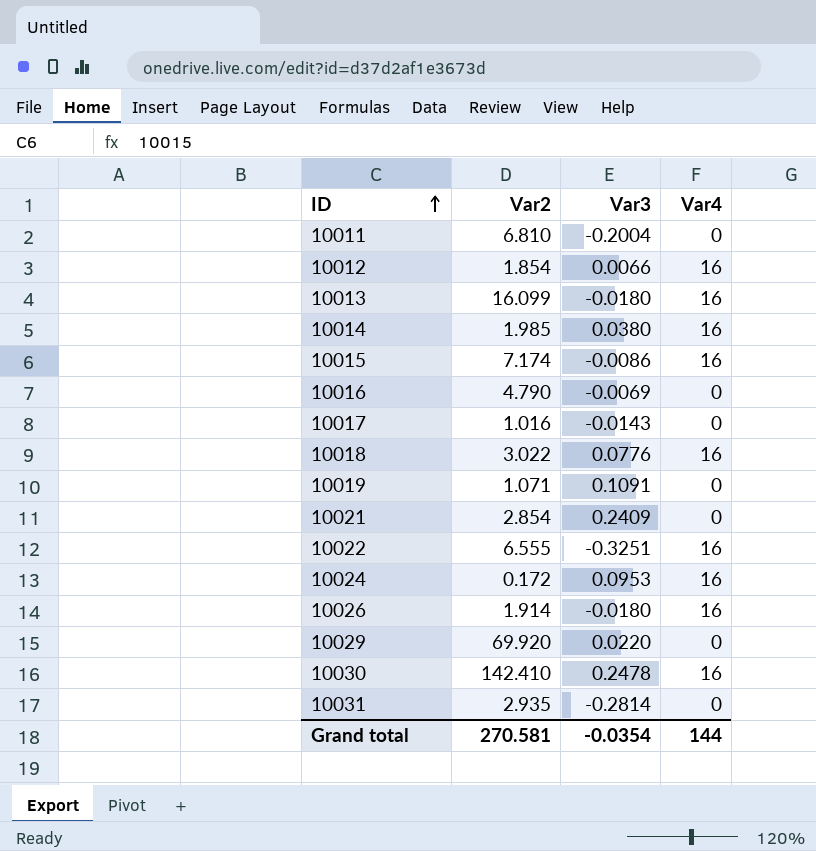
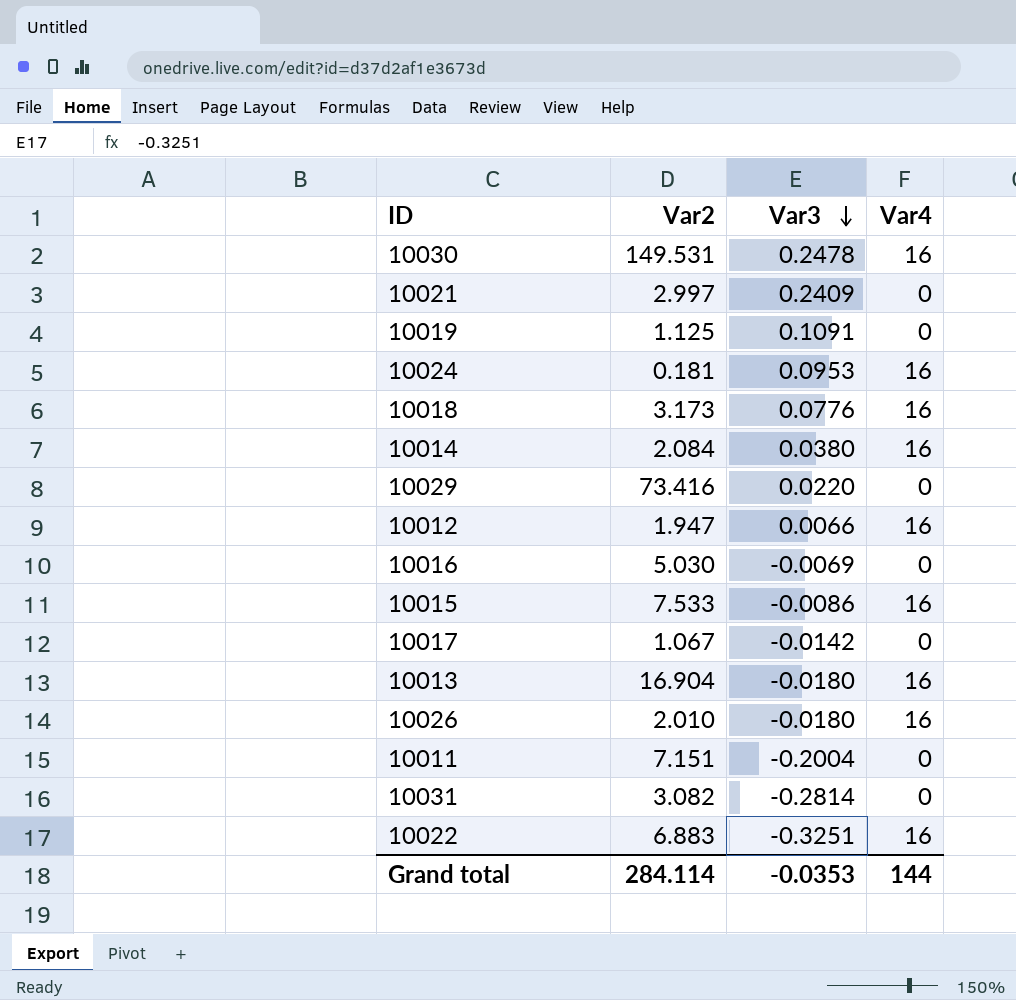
row order: ID ascending -> Var3 descending
10030 | Var2: 142.410 -> 149.531
10021 | Var2: 2.854 -> 2.997
10019 | Var2: 1.071 -> 1.125
10024 | Var2: 0.172 -> 0.181
10018 | Var2: 3.022 -> 3.173
10014 | Var2: 1.985 -> 2.084
10029 | Var2: 69.920 -> 73.416
10012 | Var2: 1.854 -> 1.947
10016 | Var2: 4.790 -> 5.030
10015 | Var2: 7.174 -> 7.533
10017 | Var2: 1.016 -> 1.067
10017 | Var3: -0.0143 -> -0.0142
10013 | Var2: 16.099 -> 16.904
10026 | Var2: 1.914 -> 2.010
10011 | Var2: 6.810 -> 7.151
10031 | Var2: 2.935 -> 3.082
10022 | Var2: 6.555 -> 6.883
Grand total | Var2: 270.581 -> 284.114
Grand total | Var3: -0.0354 -> -0.0353

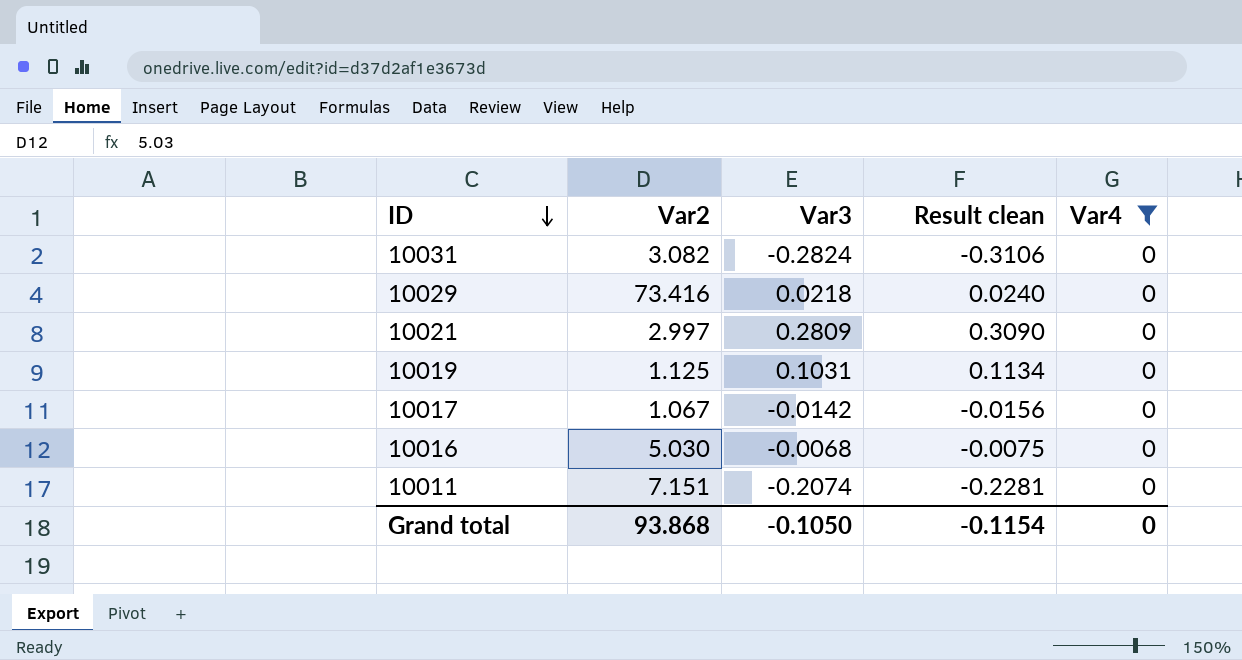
filter: none -> Var4 = 0
row order: Var3 descending -> ID descending
column Result clean | formula: none -> [Var3] * 1.1
10031 | Var3: -0.2814 -> -0.2824
10029 | Var3: 0.0220 -> 0.0218
10021 | Var3: 0.2409 -> 0.2809
10019 | Var3: 0.1091 -> 0.1031
10016 | Var3: -0.0069 -> -0.0068
10011 | Var3: -0.2004 -> -0.2074
Grand total | Var2: 284.114 -> 93.868
Grand total | Var3: -0.0353 -> -0.1050
Grand total | Var4: 144 -> 0

